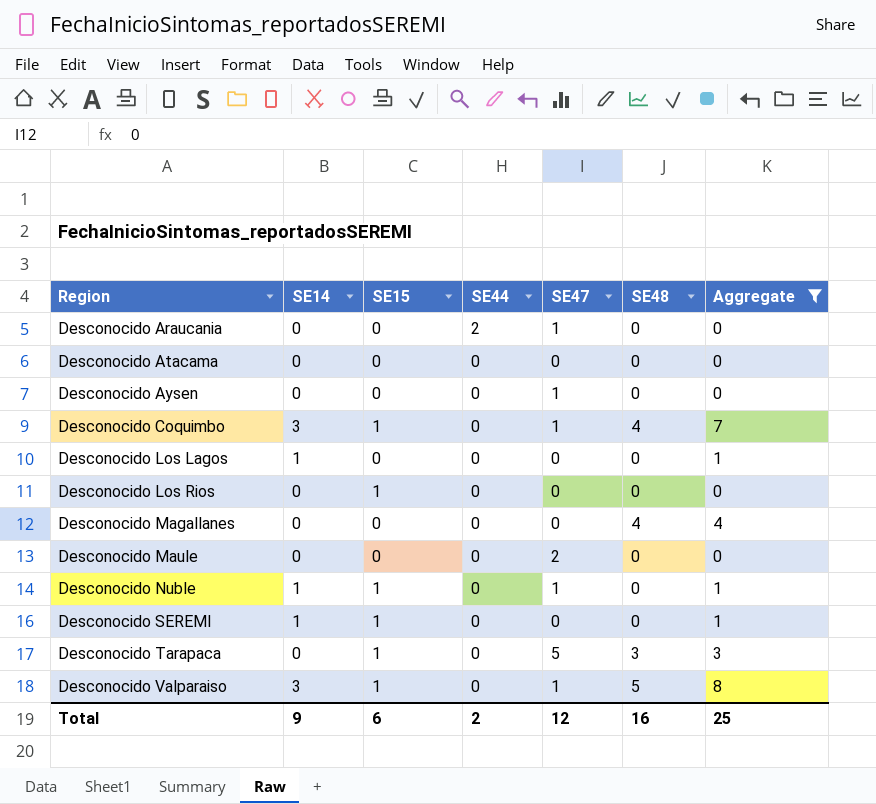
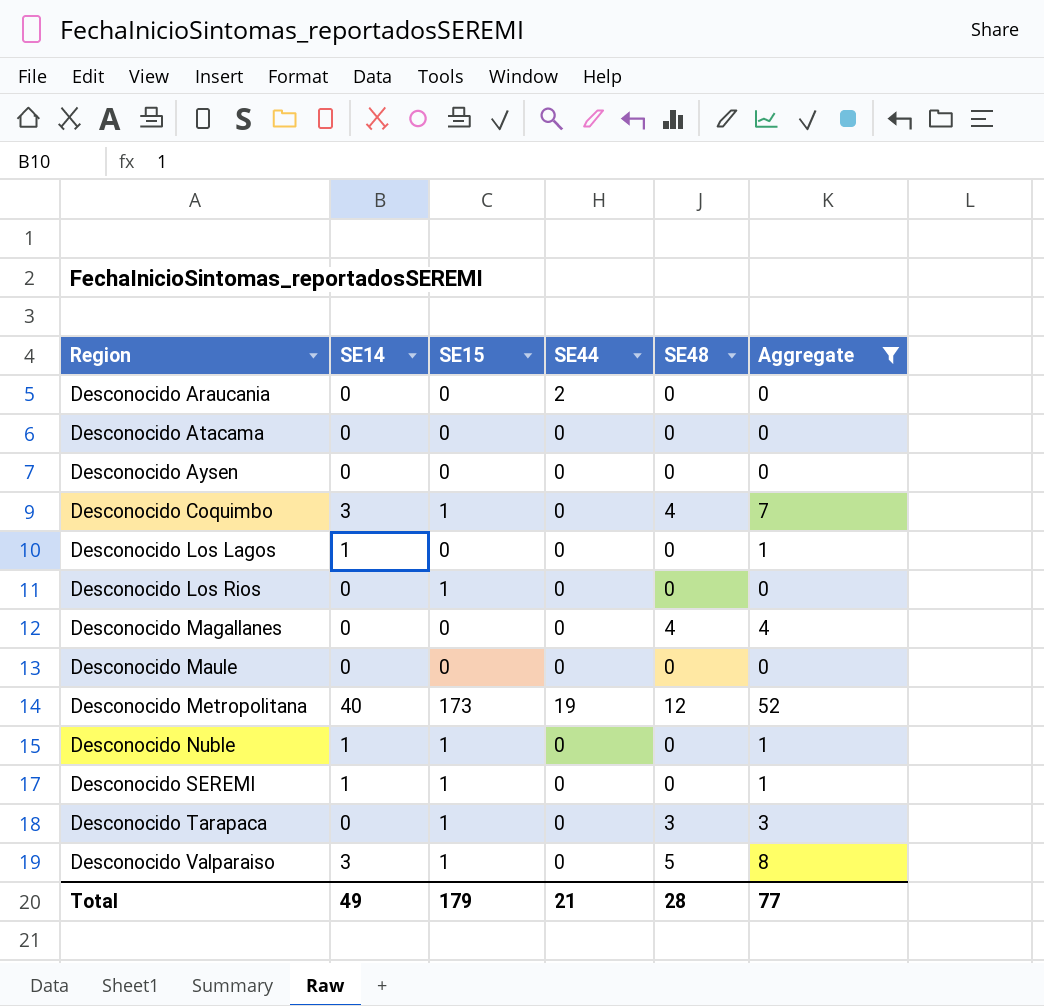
column SE47 | position: 5 -> none
row Desconocido Metropolitana: none -> 40 | 173 | 19 | 12 | 52
Total | SE14: 9 -> 49
Total | SE15: 6 -> 179
Total | SE44: 2 -> 21
Total | SE48: 16 -> 28
Total | Aggregate: 25 -> 77

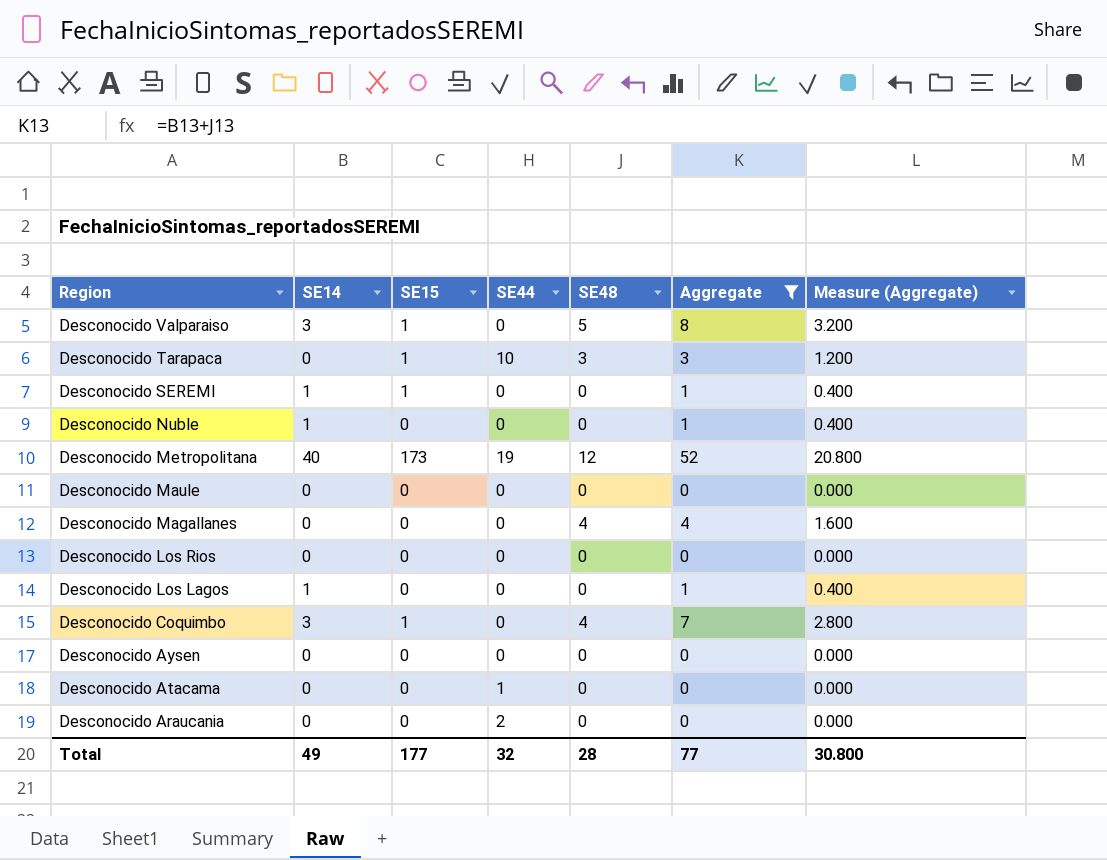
row order: Region ascending -> Region descending
column Measure (Aggregate) | formula: none -> [Aggregate] * 0.4
Desconocido Tarapaca | SE44: 0 -> 10
Desconocido Nuble | SE15: 1 -> 0
Desconocido Los Rios | SE15: 1 -> 0
Desconocido Atacama | SE44: 0 -> 1
Total | SE15: 179 -> 177
Total | SE44: 21 -> 32

